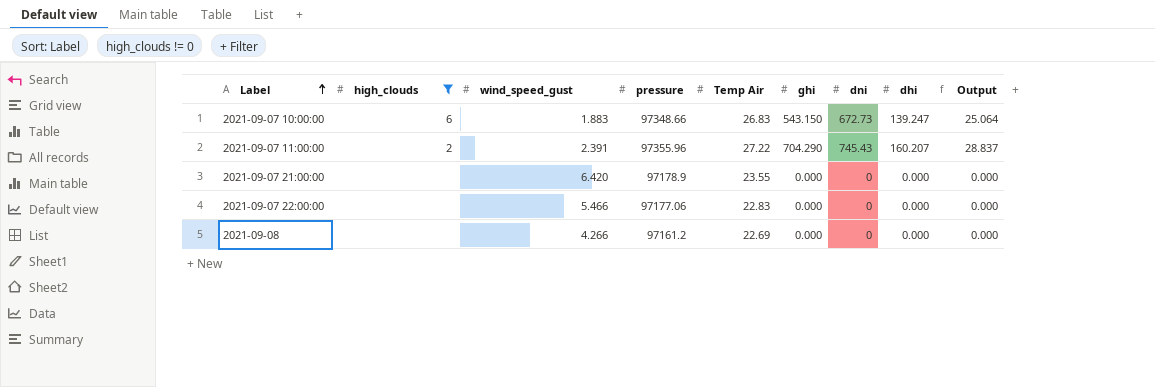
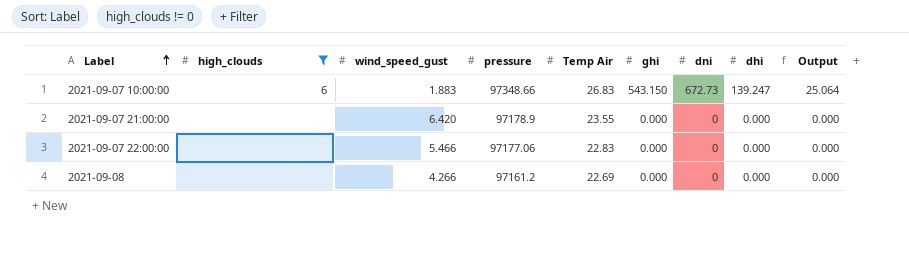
row 2021-09-07 11:00:00: 2 | 2.391 | 97355.96 | 27.22 | 704.290 | 745.43 | 160.207 | 28.837 -> none

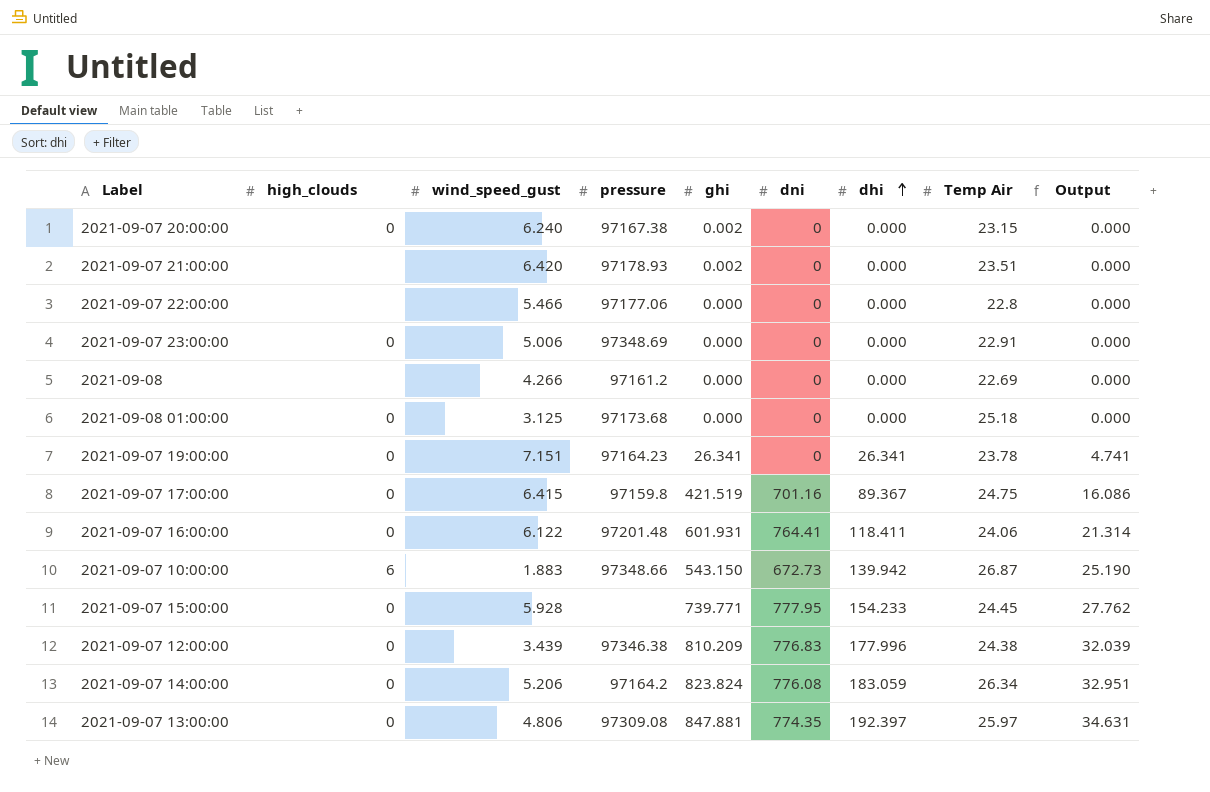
filter: high_clouds != 0 -> none
row order: Label ascending -> dhi ascending
column Temp Air | position: 5 -> 8
2021-09-07 21:00:00 | pressure: 97178.9 -> 97178.93
2021-09-07 21:00:00 | ghi: 0.000 -> 0.002
2021-09-07 21:00:00 | Temp Air: 23.55 -> 23.51
2021-09-07 22:00:00 | Temp Air: 22.83 -> 22.8
2021-09-07 10:00:00 | dhi: 139.247 -> 139.942
2021-09-07 10:00:00 | Temp Air: 26.83 -> 26.87
2021-09-07 10:00:00 | Output: 25.064 -> 25.190

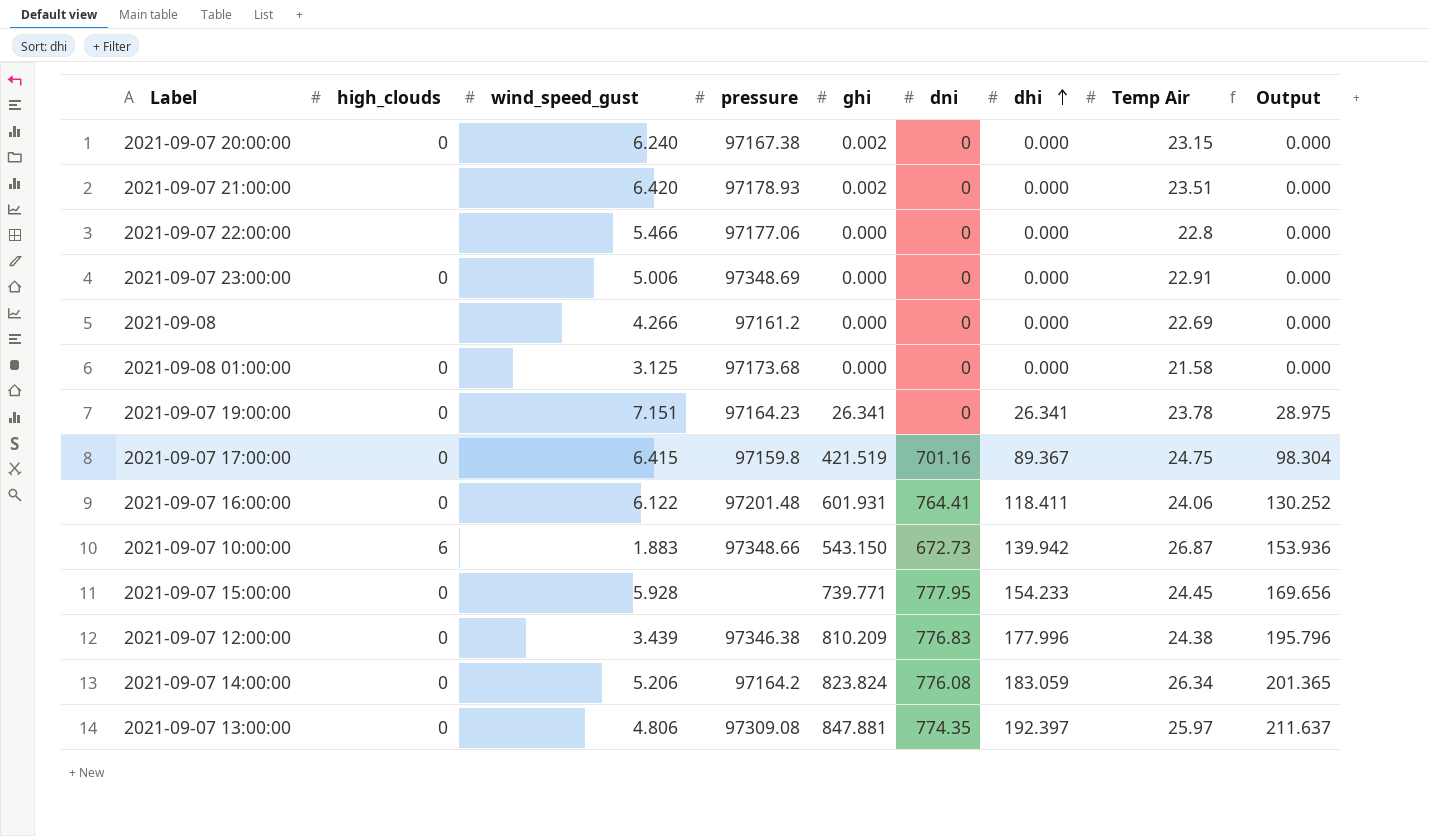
column Output | formula: [dhi] * 0.18 -> [dhi] * 1.1
2021-09-08 01:00:00 | Temp Air: 25.18 -> 21.58

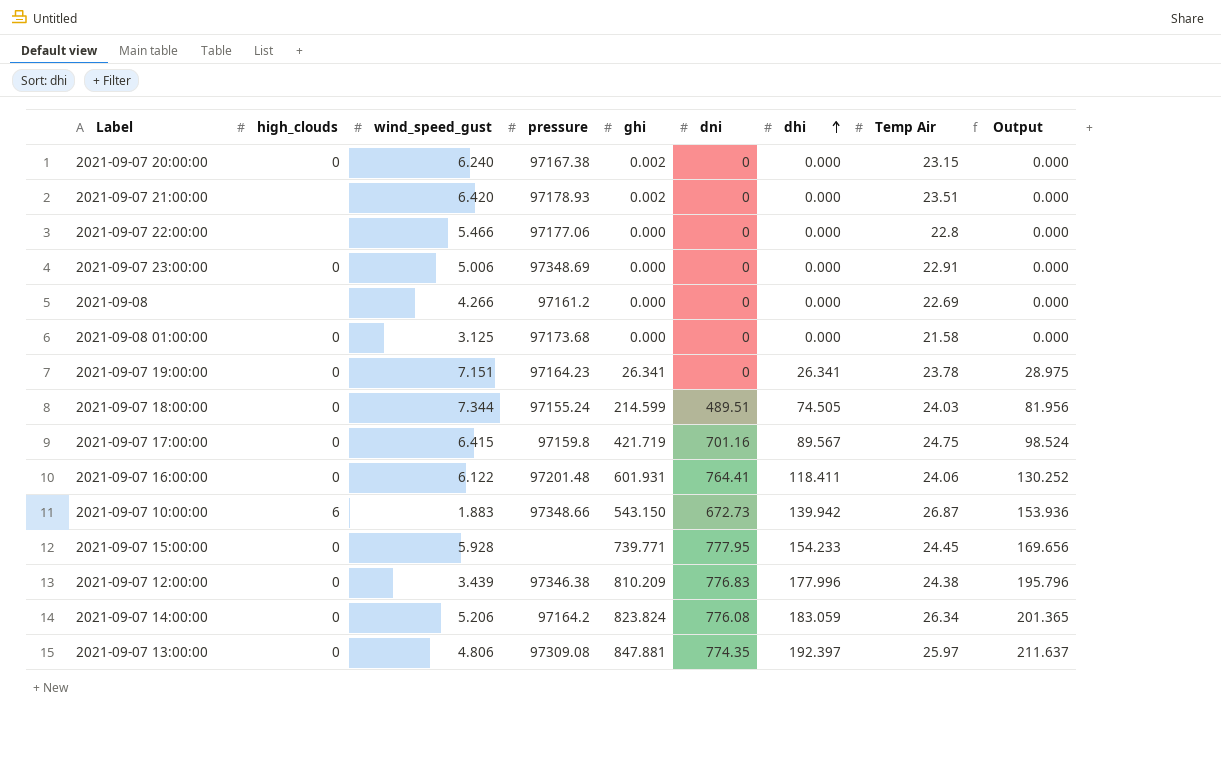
row 2021-09-07 18:00:00: none -> 0 | 7.344 | 97155.24 | 214.599 | 489.51 | 74.505 | 24.03 | 81.956
2021-09-07 17:00:00 | ghi: 421.519 -> 421.719
2021-09-07 17:00:00 | dhi: 89.367 -> 89.567
2021-09-07 17:00:00 | Output: 98.304 -> 98.524

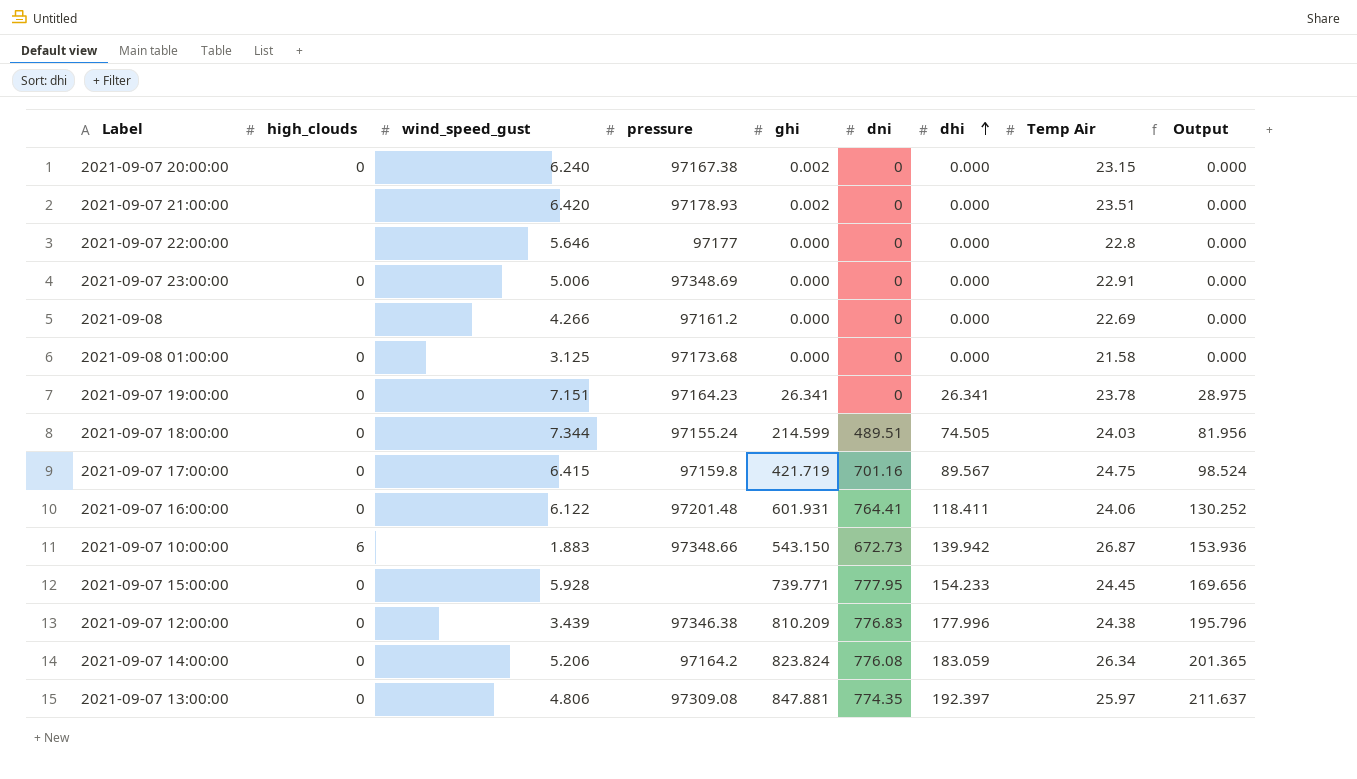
2021-09-07 22:00:00 | wind_speed_gust: 5.466 -> 5.646
2021-09-07 22:00:00 | pressure: 97177.06 -> 97177

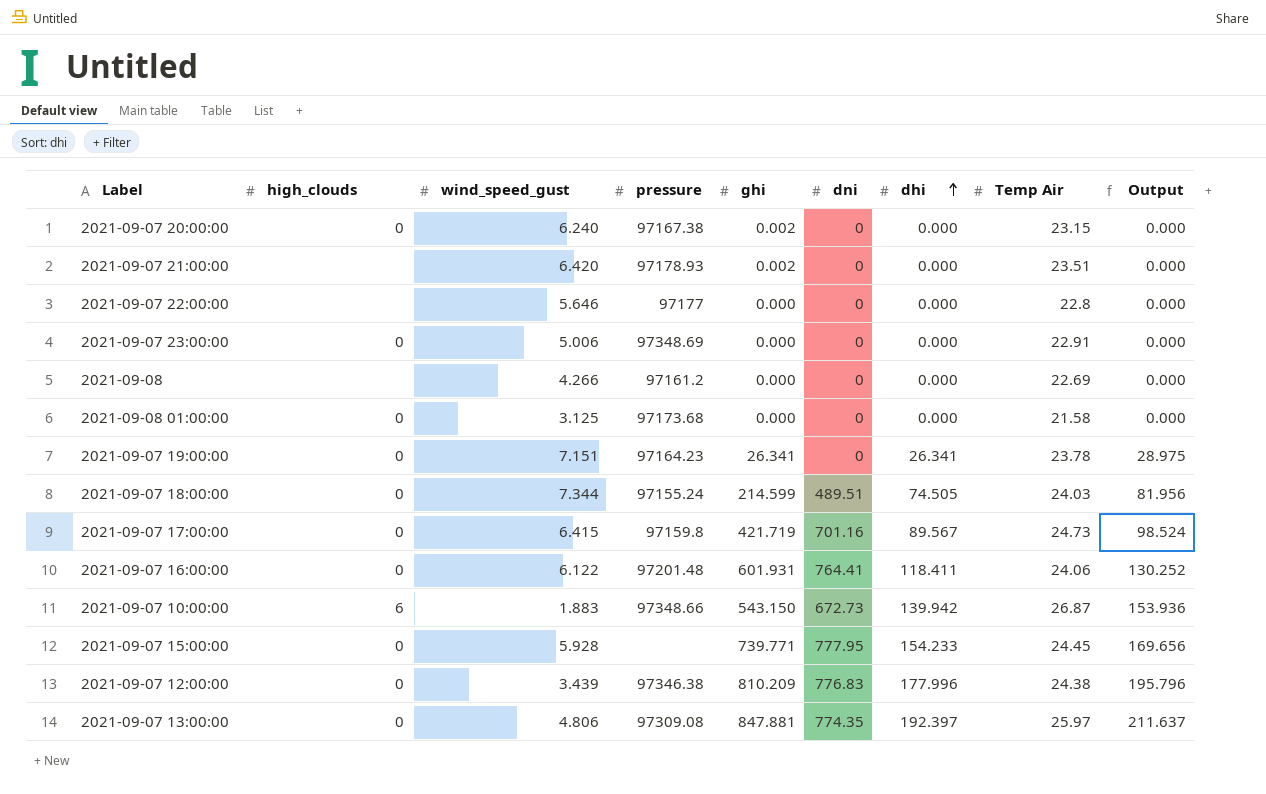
row 2021-09-07 14:00:00: 0 | 5.206 | 97164.2 | 823.824 | 776.08 | 183.059 | 26.34 | 201.365 -> none
2021-09-07 17:00:00 | Temp Air: 24.75 -> 24.73

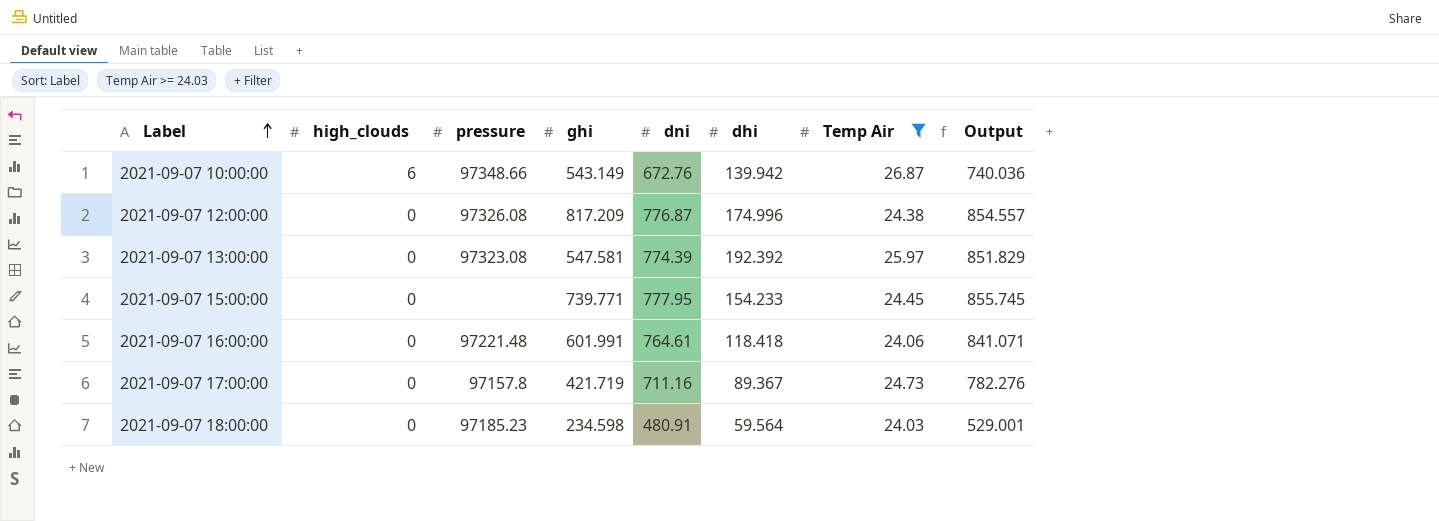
filter: none -> Temp Air >= 24.03
row order: dhi ascending -> Label ascending
column wind_speed_gust | position: 3 -> none
column Output | formula: [dhi] * 1.1 -> [dni] * 1.1
2021-09-07 10:00:00 | ghi: 543.150 -> 543.149
2021-09-07 10:00:00 | dni: 672.73 -> 672.76
2021-09-07 12:00:00 | pressure: 97346.38 -> 97326.08
2021-09-07 12:00:00 | ghi: 810.209 -> 817.209
2021-09-07 12:00:00 | dni: 776.83 -> 776.87
2021-09-07 12:00:00 | dhi: 177.996 -> 174.996
2021-09-07 13:00:00 | pressure: 97309.08 -> 97323.08
2021-09-07 13:00:00 | ghi: 847.881 -> 547.581
2021-09-07 13:00:00 | dni: 774.35 -> 774.39
2021-09-07 13:00:00 | dhi: 192.397 -> 192.392
2021-09-07 16:00:00 | pressure: 97201.48 -> 97221.48
2021-09-07 16:00:00 | ghi: 601.931 -> 601.991
2021-09-07 16:00:00 | dni: 764.41 -> 764.61
2021-09-07 16:00:00 | dhi: 118.411 -> 118.418
2021-09-07 17:00:00 | pressure: 97159.8 -> 97157.8
2021-09-07 17:00:00 | dni: 701.16 -> 711.16
2021-09-07 17:00:00 | dhi: 89.567 -> 89.367
2021-09-07 18:00:00 | pressure: 97155.24 -> 97185.23
2021-09-07 18:00:00 | ghi: 214.599 -> 234.598
2021-09-07 18:00:00 | dni: 489.51 -> 480.91
2021-09-07 18:00:00 | dhi: 74.505 -> 59.564

